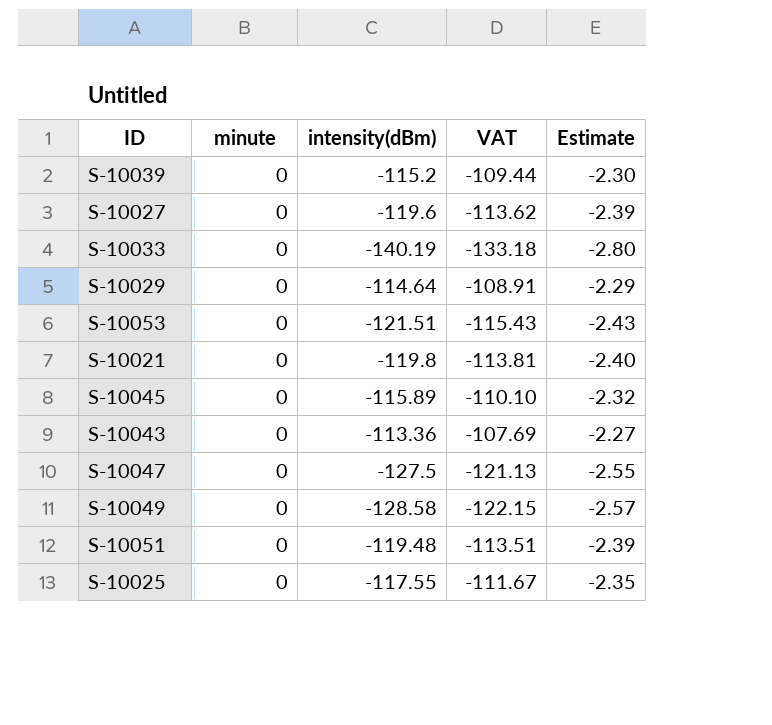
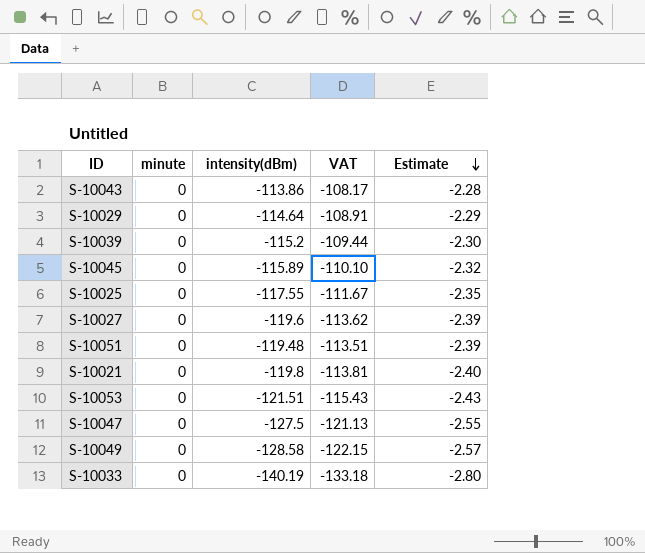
row order: none -> Estimate descending
S-10043 | intensity(dBm): -113.36 -> -113.86
S-10043 | VAT: -107.69 -> -108.17
S-10043 | Estimate: -2.27 -> -2.28

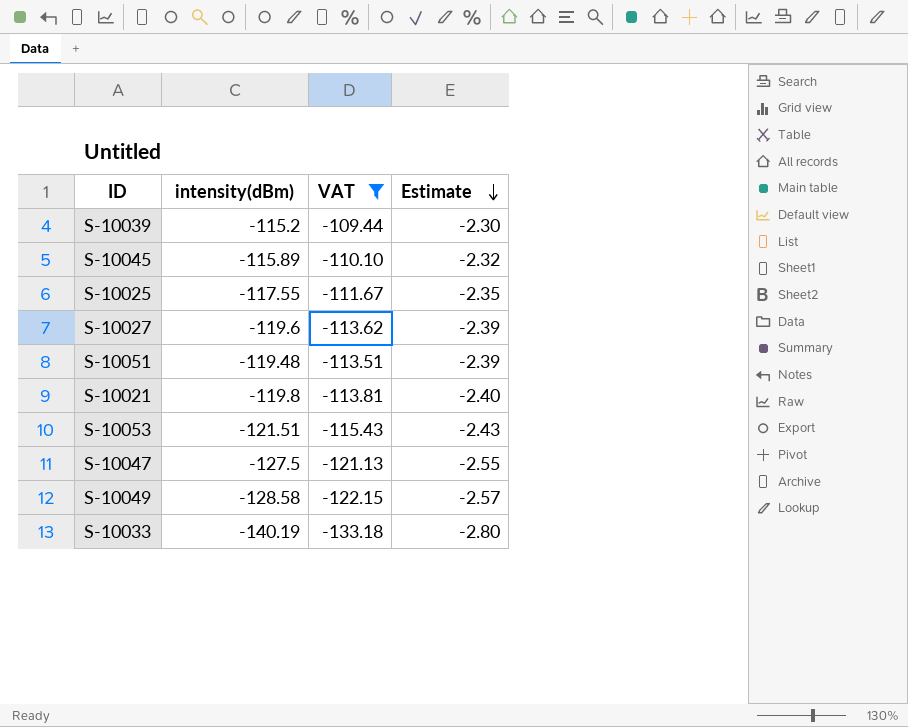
filter: none -> VAT <= -109.44
column minute | position: 2 -> none

